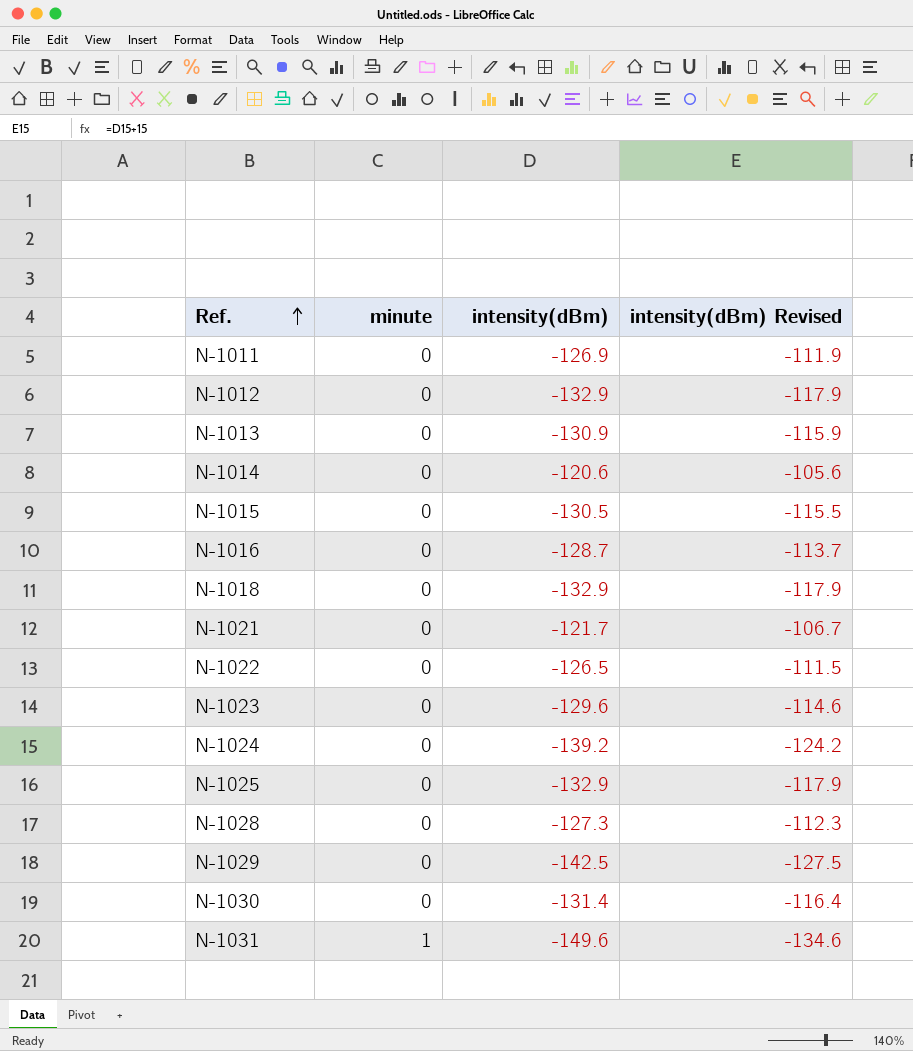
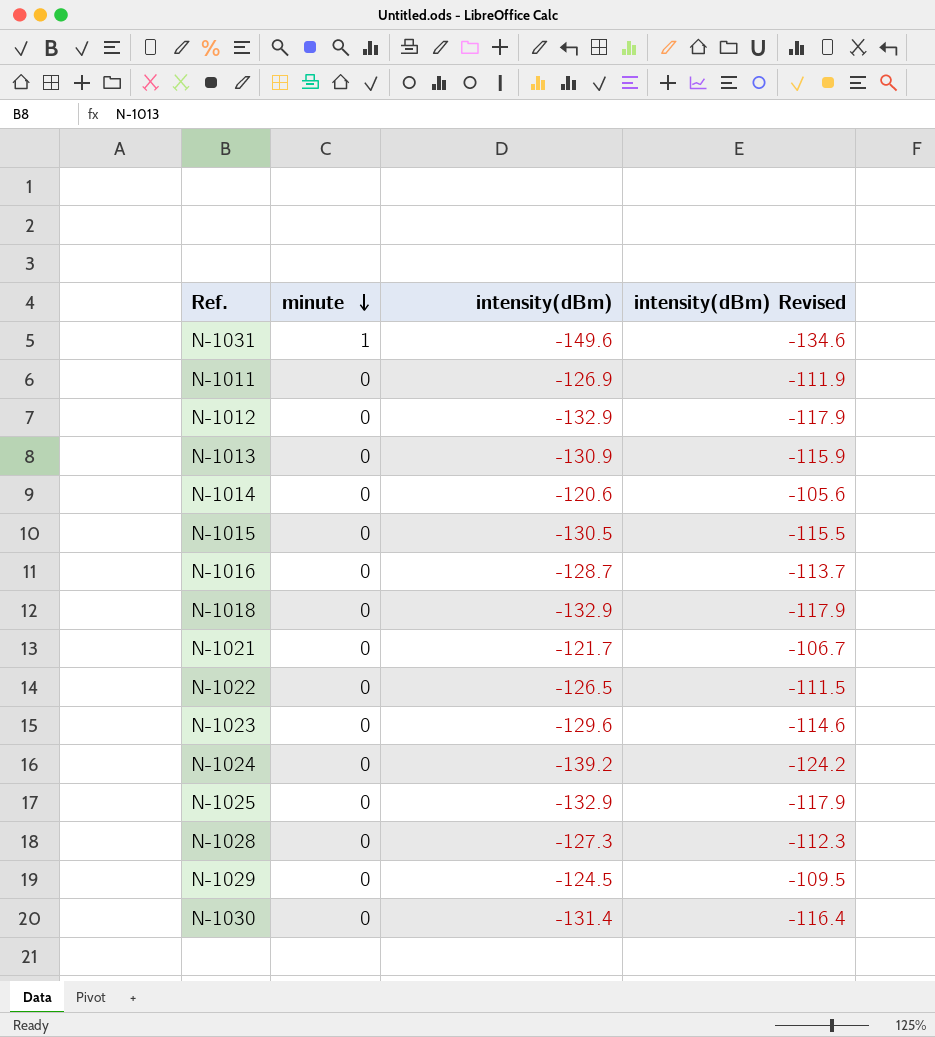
row order: Ref. ascending -> minute descending
N-1029 | intensity(dBm): -142.5 -> -124.5
N-1029 | intensity(dBm) Revised: -127.5 -> -109.5

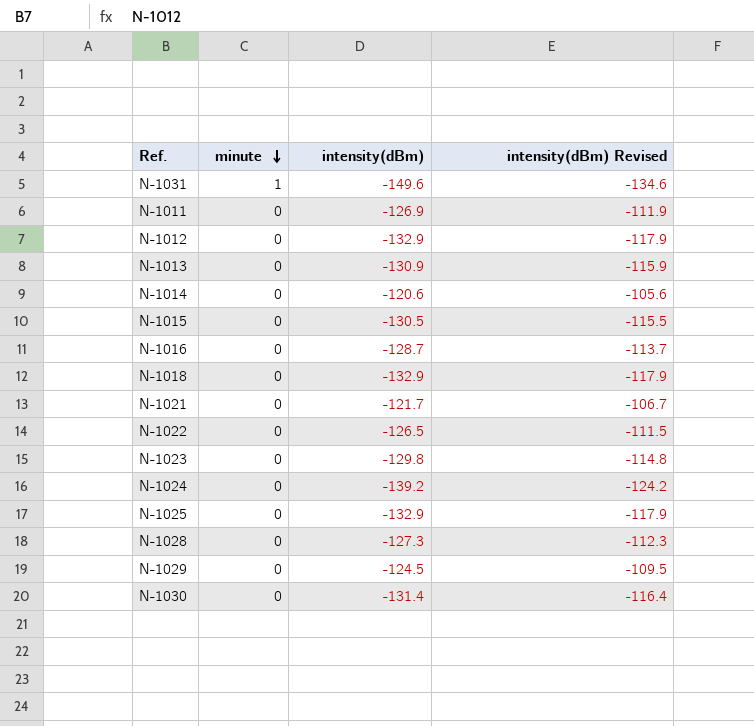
N-1023 | intensity(dBm): -129.6 -> -129.8
N-1023 | intensity(dBm) Revised: -114.6 -> -114.8

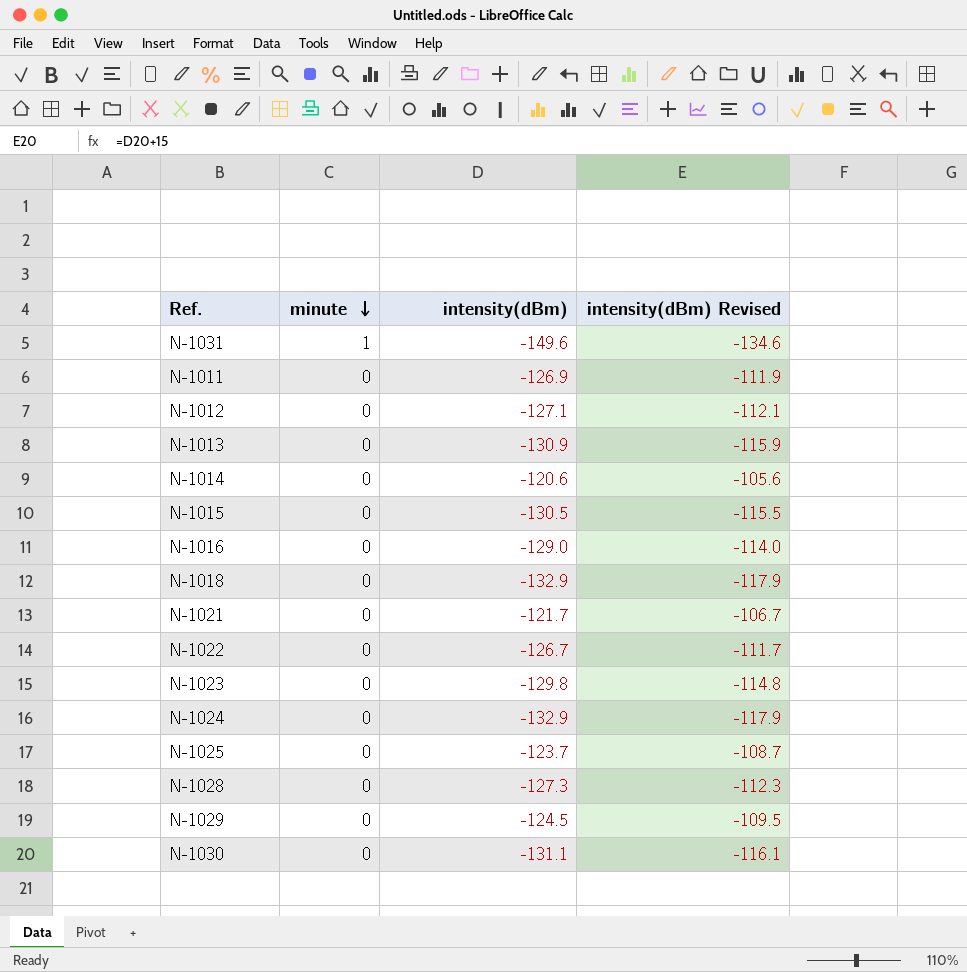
N-1012 | intensity(dBm): -132.9 -> -127.1
N-1012 | intensity(dBm) Revised: -117.9 -> -112.1
N-1016 | intensity(dBm): -128.7 -> -129.0
N-1016 | intensity(dBm) Revised: -113.7 -> -114.0
N-1022 | intensity(dBm): -126.5 -> -126.7
N-1022 | intensity(dBm) Revised: -111.5 -> -111.7
N-1024 | intensity(dBm): -139.2 -> -132.9
N-1024 | intensity(dBm) Revised: -124.2 -> -117.9
N-1025 | intensity(dBm): -132.9 -> -123.7
N-1025 | intensity(dBm) Revised: -117.9 -> -108.7
N-1030 | intensity(dBm): -131.4 -> -131.1
N-1030 | intensity(dBm) Revised: -116.4 -> -116.1

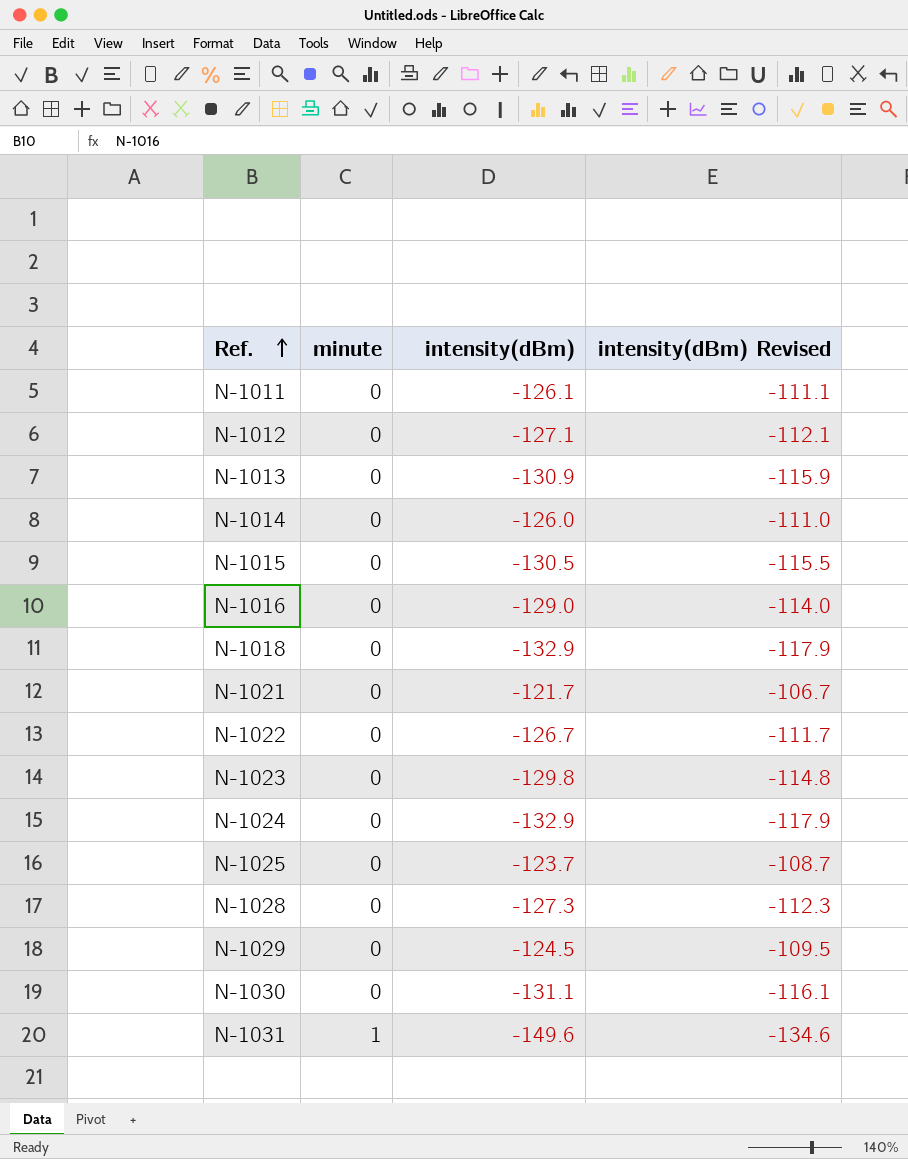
row order: minute descending -> Ref. ascending
N-1011 | intensity(dBm): -126.9 -> -126.1
N-1011 | intensity(dBm) Revised: -111.9 -> -111.1
N-1014 | intensity(dBm): -120.6 -> -126.0
N-1014 | intensity(dBm) Revised: -105.6 -> -111.0

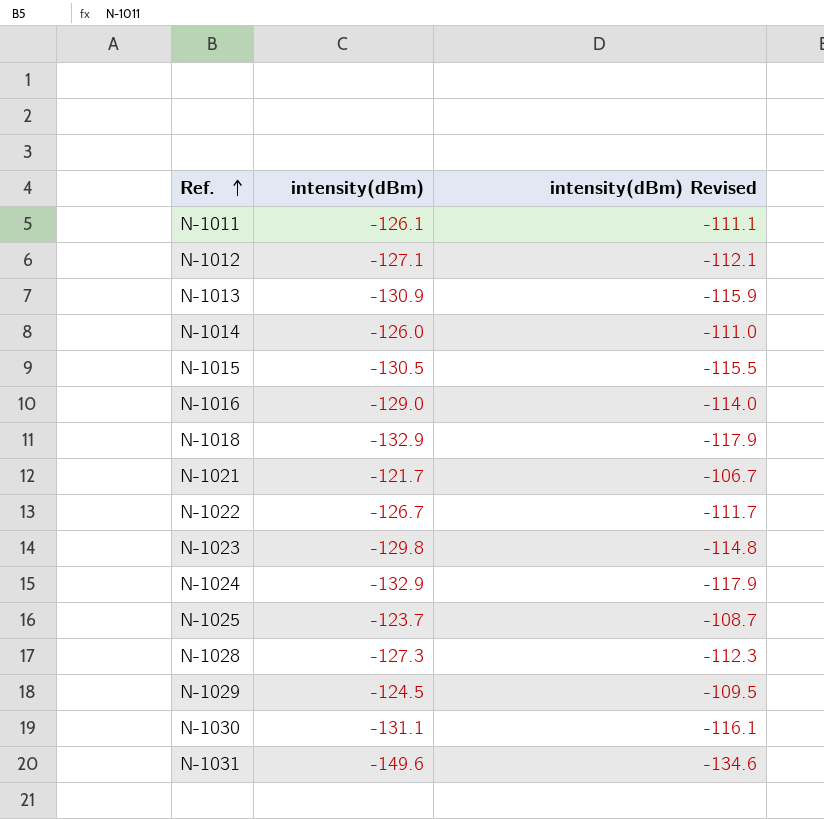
column minute | position: 2 -> none

